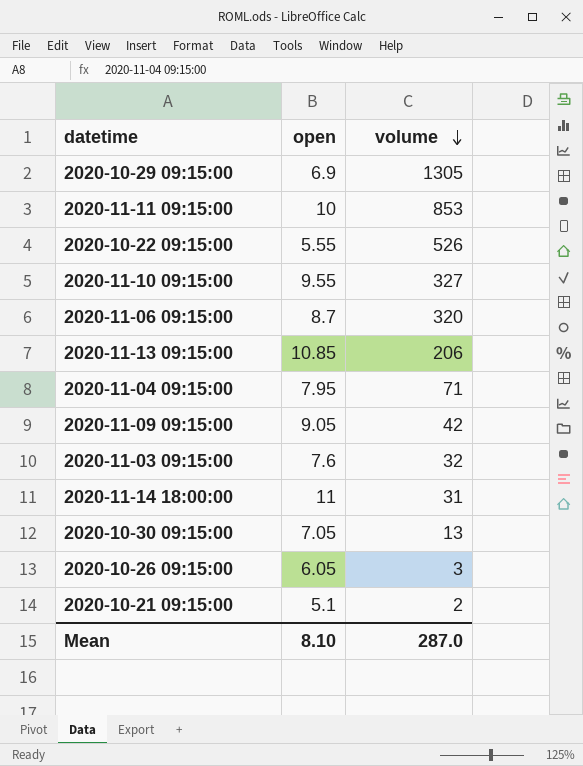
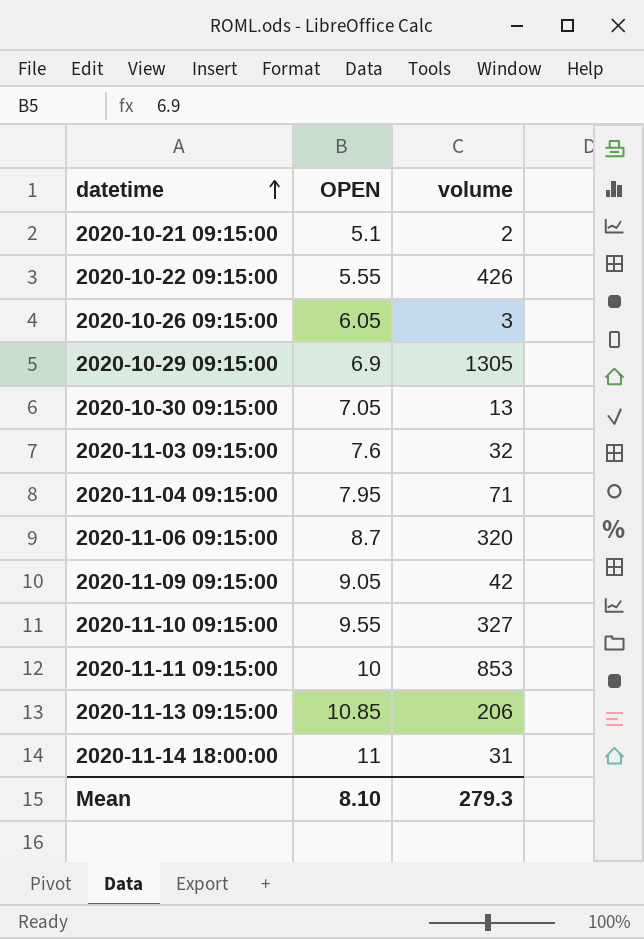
row order: volume descending -> datetime ascending
column name: open -> OPEN
2020-10-22 09:15:00 | volume: 526 -> 426
Mean | volume: 287.0 -> 279.3

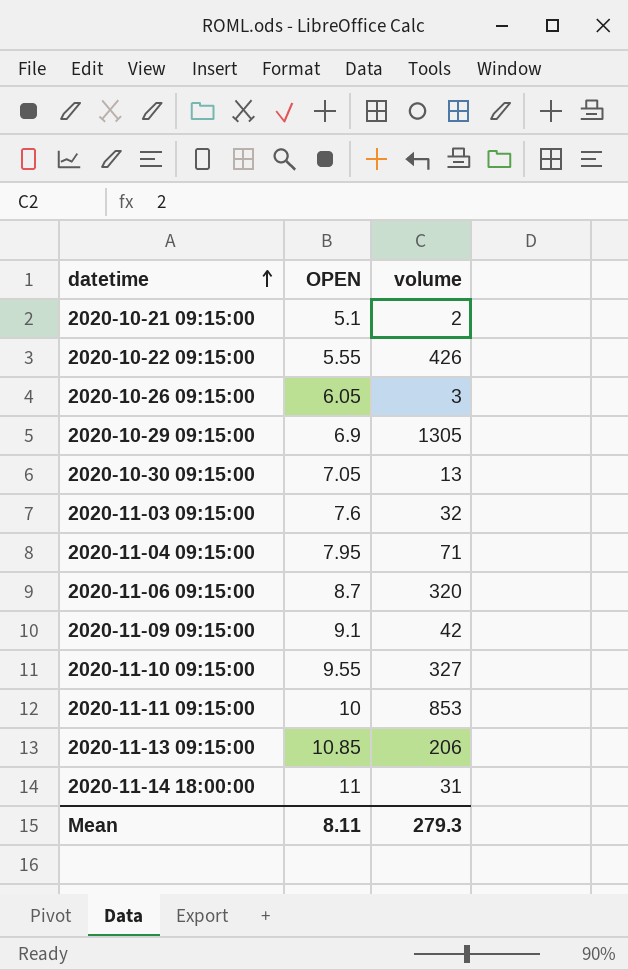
2020-11-09 09:15:00 | OPEN: 9.05 -> 9.1
Mean | OPEN: 8.10 -> 8.11

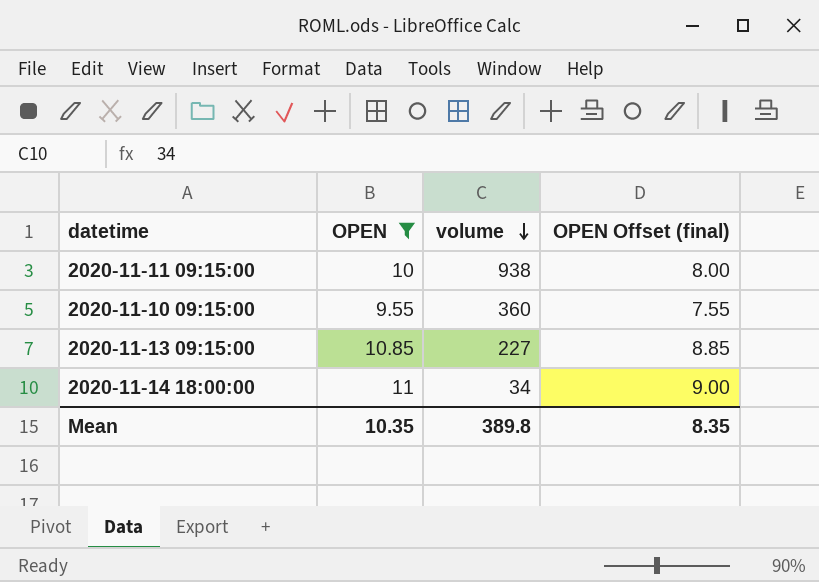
filter: none -> OPEN >= 9.55
row order: datetime ascending -> volume descending
column OPEN Offset (final) | formula: none -> [OPEN] - 2
2020-11-11 09:15:00 | volume: 853 -> 938
2020-11-10 09:15:00 | volume: 327 -> 360
2020-11-13 09:15:00 | volume: 206 -> 227
2020-11-14 18:00:00 | volume: 31 -> 34
Mean | OPEN: 8.11 -> 10.35
Mean | volume: 279.3 -> 389.8

